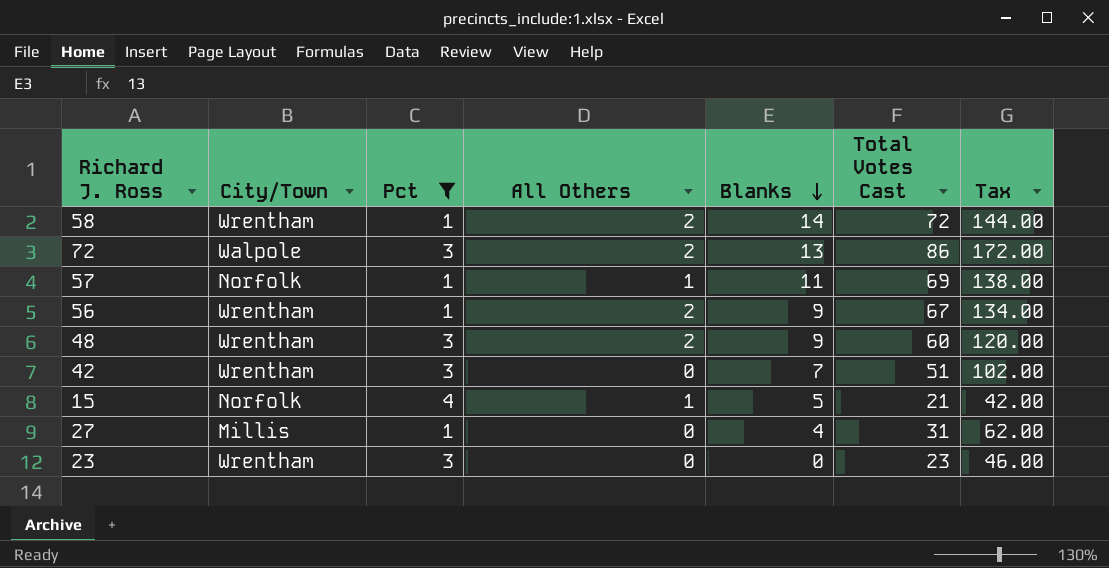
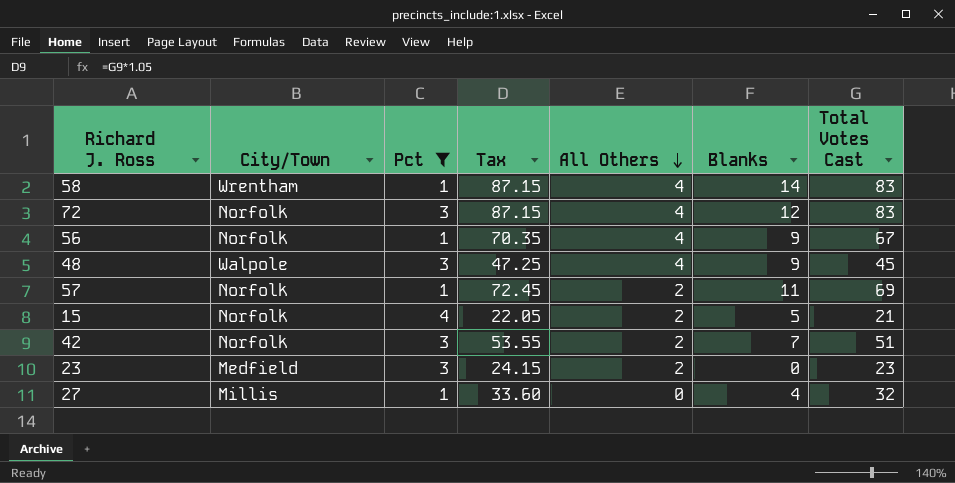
row order: Blanks descending -> All Others descending
column Tax | formula: [Total Votes Cast] * 2 -> [Total Votes Cast] * 1.05
column Tax | position: 7 -> 4
58 | All Others: 2 -> 4
58 | Total Votes Cast: 72 -> 83
72 | City/Town: Walpole -> Norfolk
72 | All Others: 2 -> 4
72 | Blanks: 13 -> 12
72 | Total Votes Cast: 86 -> 83
56 | City/Town: Wrentham -> Norfolk
56 | All Others: 2 -> 4
48 | City/Town: Wrentham -> Walpole
48 | All Others: 2 -> 4
48 | Total Votes Cast: 60 -> 45
57 | All Others: 1 -> 2
15 | All Others: 1 -> 2
42 | City/Town: Wrentham -> Norfolk
42 | All Others: 0 -> 2
23 | City/Town: Wrentham -> Medfield
23 | All Others: 0 -> 2
27 | Total Votes Cast: 31 -> 32

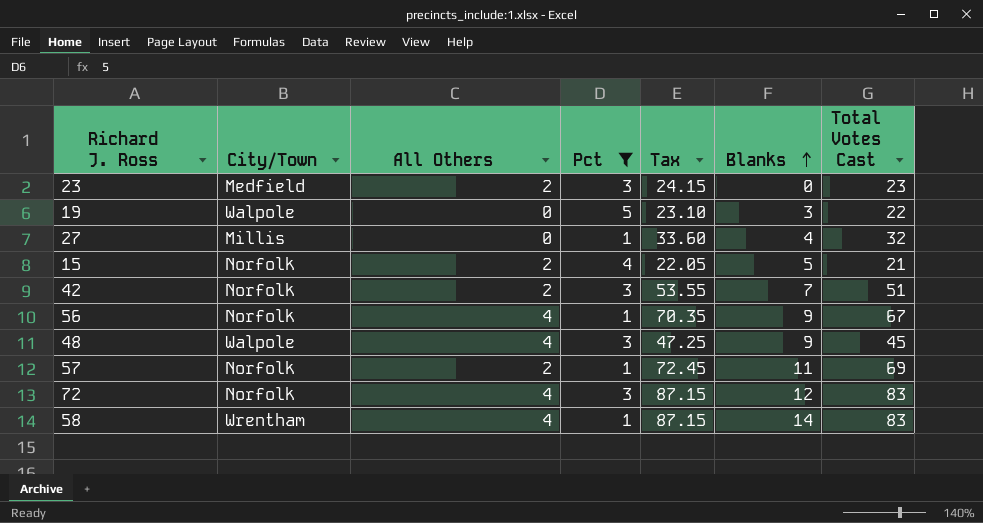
row order: All Others descending -> Blanks ascending
column All Others | position: 5 -> 3
row 19: none -> Walpole | 0 | 5 | 23.10 | 3 | 22

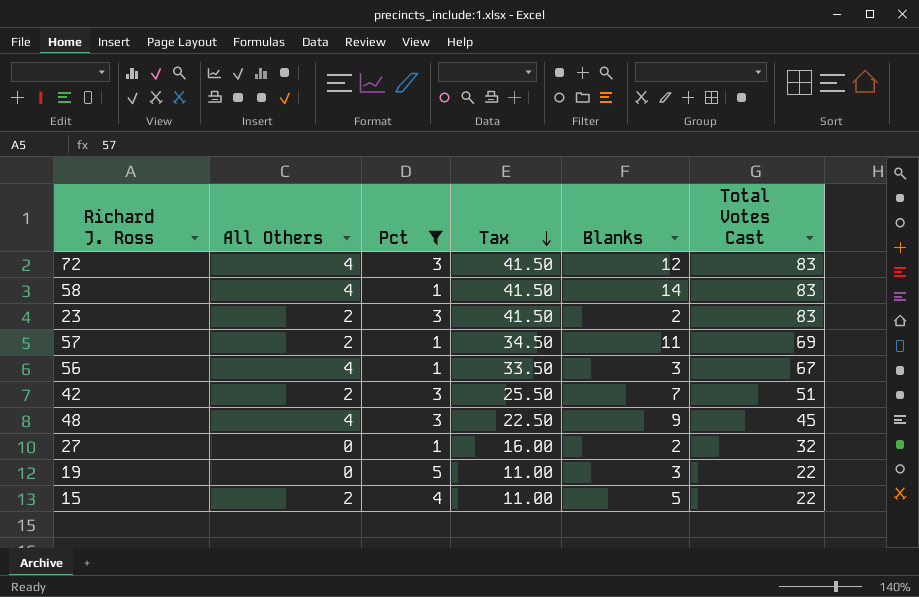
row order: Blanks ascending -> Tax descending
column City/Town | position: 2 -> none
column Tax | formula: [Total Votes Cast] * 1.05 -> [Total Votes Cast] * 0.5
23 | Blanks: 0 -> 2
23 | Total Votes Cast: 23 -> 83
56 | Blanks: 9 -> 3
27 | Blanks: 4 -> 2
15 | Total Votes Cast: 21 -> 22

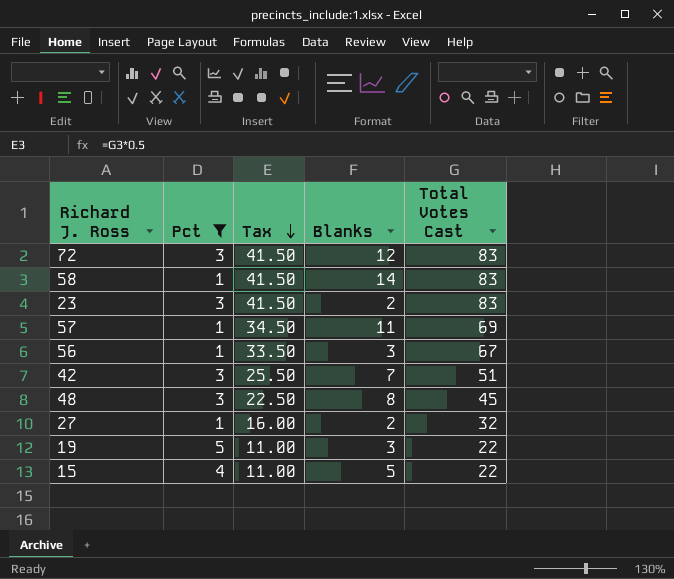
column All Others | position: 2 -> none
48 | Blanks: 9 -> 8

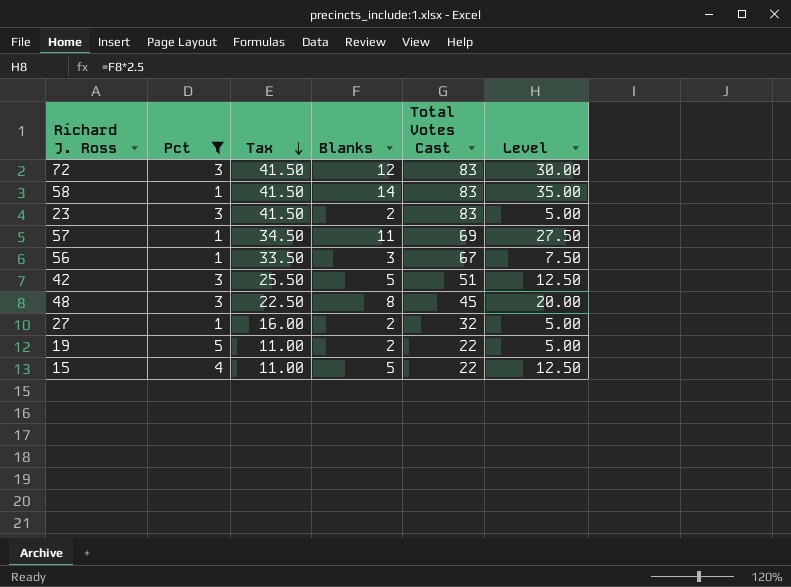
column Level | formula: none -> [Blanks] * 2.5
42 | Blanks: 7 -> 5
19 | Blanks: 3 -> 2

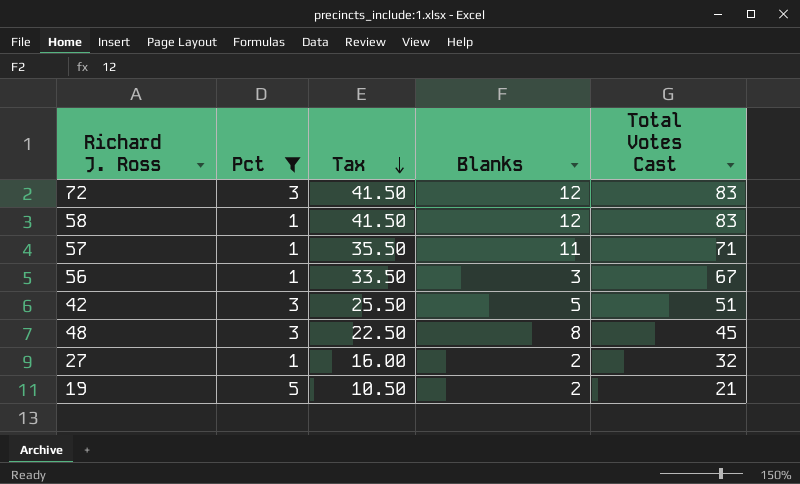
column Level | formula: [Blanks] * 2.5 -> none
row 23: 3 | 41.50 | 2 | 83 | 5.00 -> none
row 15: 4 | 11.00 | 5 | 22 | 12.50 -> none
58 | Blanks: 14 -> 12
57 | Tax: 34.50 -> 35.50
57 | Total Votes Cast: 69 -> 71
19 | Tax: 11.00 -> 10.50
19 | Total Votes Cast: 22 -> 21

